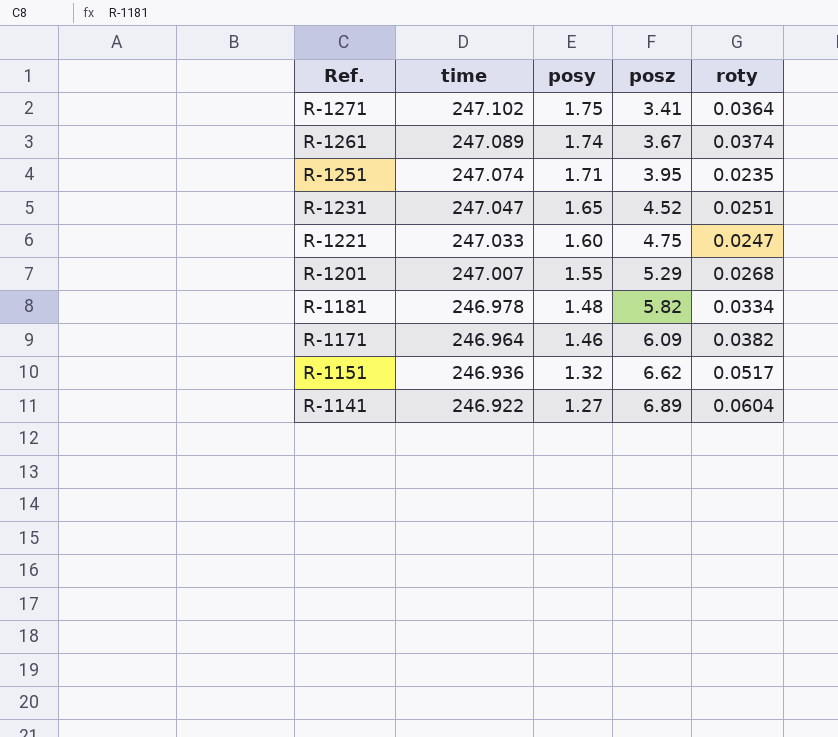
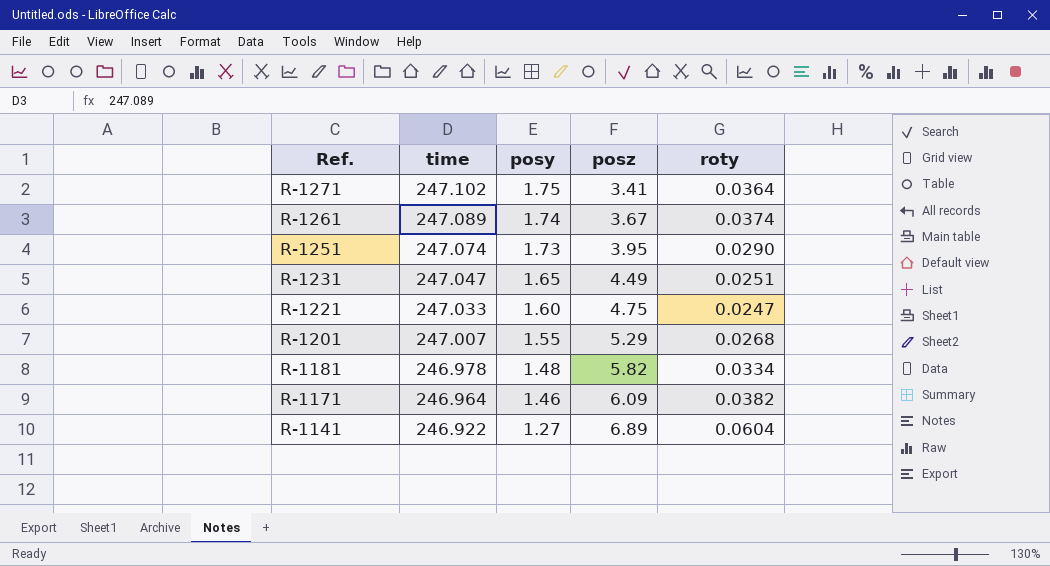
row R-1151: 246.936 | 1.32 | 6.62 | 0.0517 -> none
R-1251 | posy: 1.71 -> 1.73
R-1251 | roty: 0.0235 -> 0.0290
R-1231 | posz: 4.52 -> 4.49

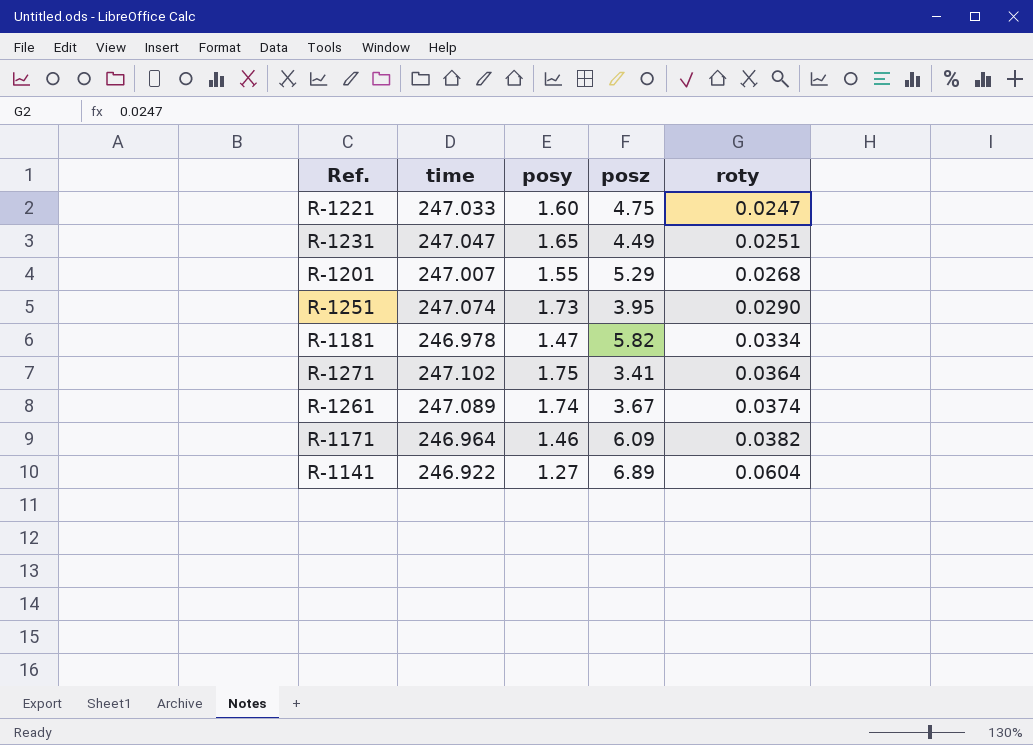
row order: Ref. descending -> roty ascending
R-1181 | posy: 1.48 -> 1.47

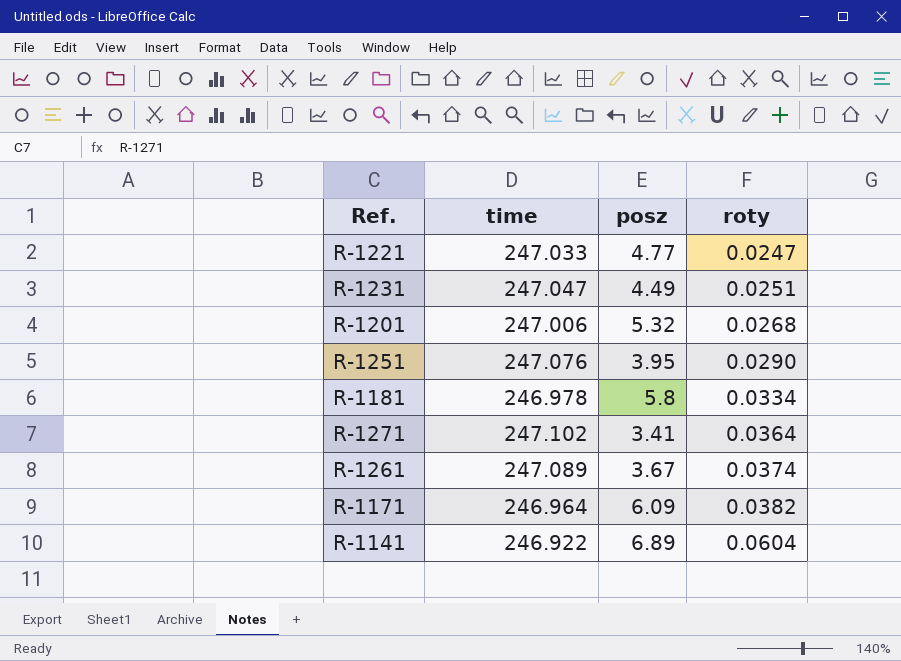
column posy | position: 3 -> none
R-1221 | posz: 4.75 -> 4.77
R-1201 | time: 247.007 -> 247.006
R-1201 | posz: 5.29 -> 5.32
R-1251 | time: 247.074 -> 247.076
R-1181 | posz: 5.82 -> 5.8

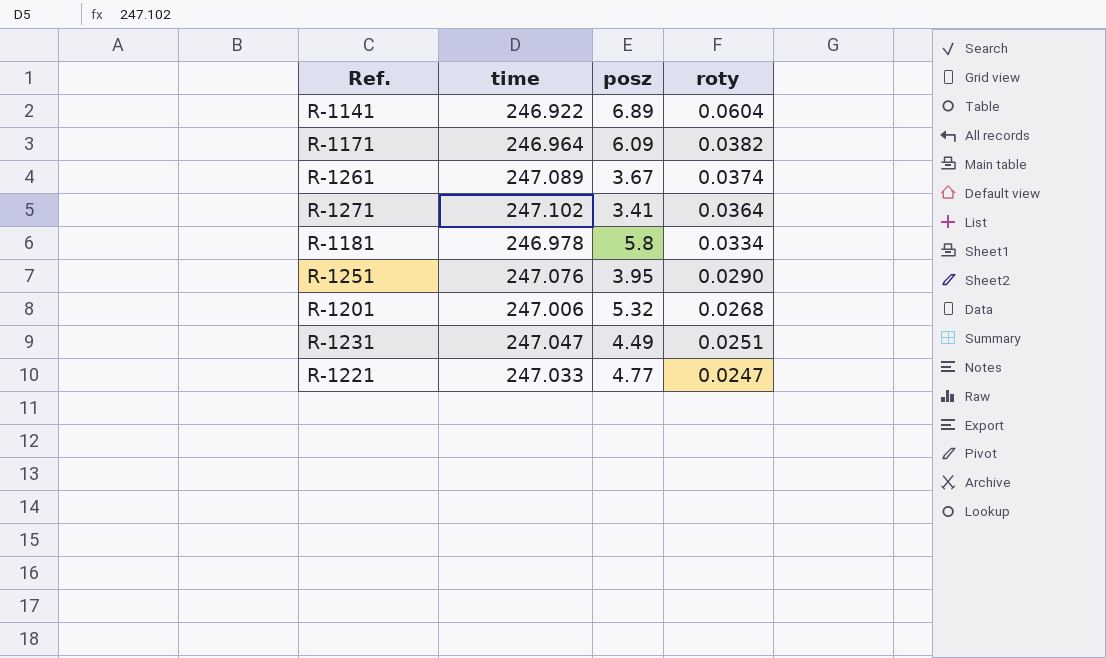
row order: roty ascending -> roty descending

